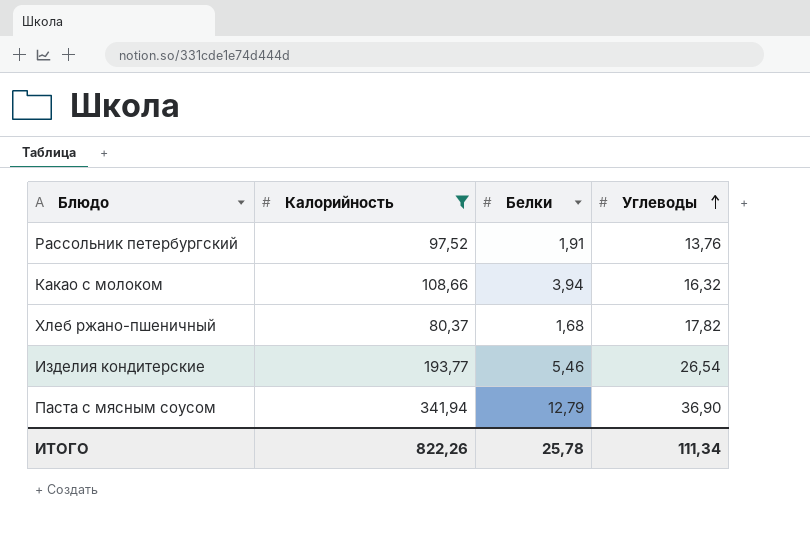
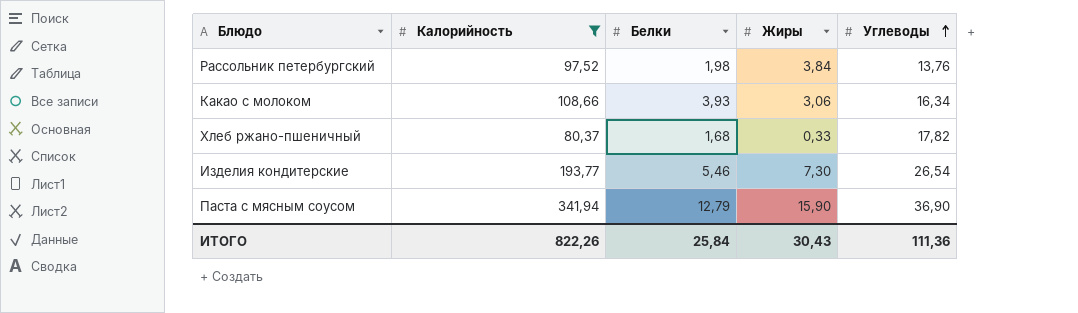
column Жиры | position: none -> 4
Рассольник петербургский | Белки: 1,91 -> 1,98
Какао с молоком | Белки: 3,94 -> 3,93
Какао с молоком | Углеводы: 16,32 -> 16,34
ИТОГО | Белки: 25,78 -> 25,84
ИТОГО | Углеводы: 111,34 -> 111,36

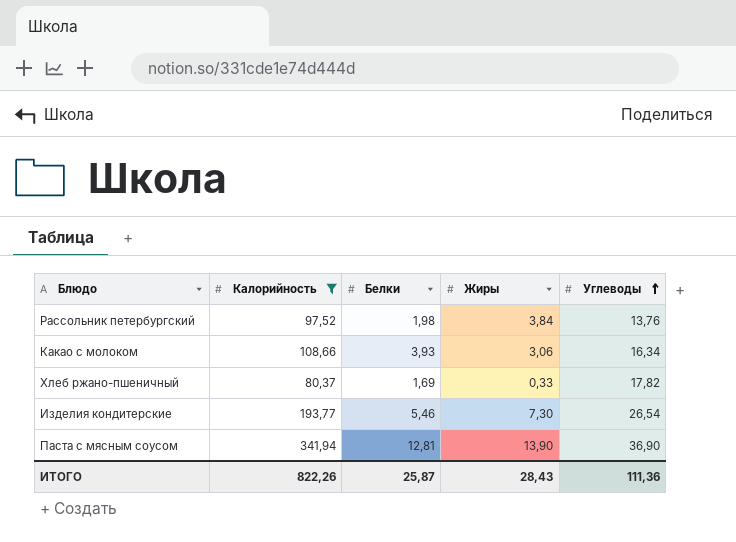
Хлеб ржано-пшеничный | Белки: 1,68 -> 1,69
Паста с мясным соусом | Белки: 12,79 -> 12,81
Паста с мясным соусом | Жиры: 15,90 -> 13,90
ИТОГО | Белки: 25,84 -> 25,87
ИТОГО | Жиры: 30,43 -> 28,43

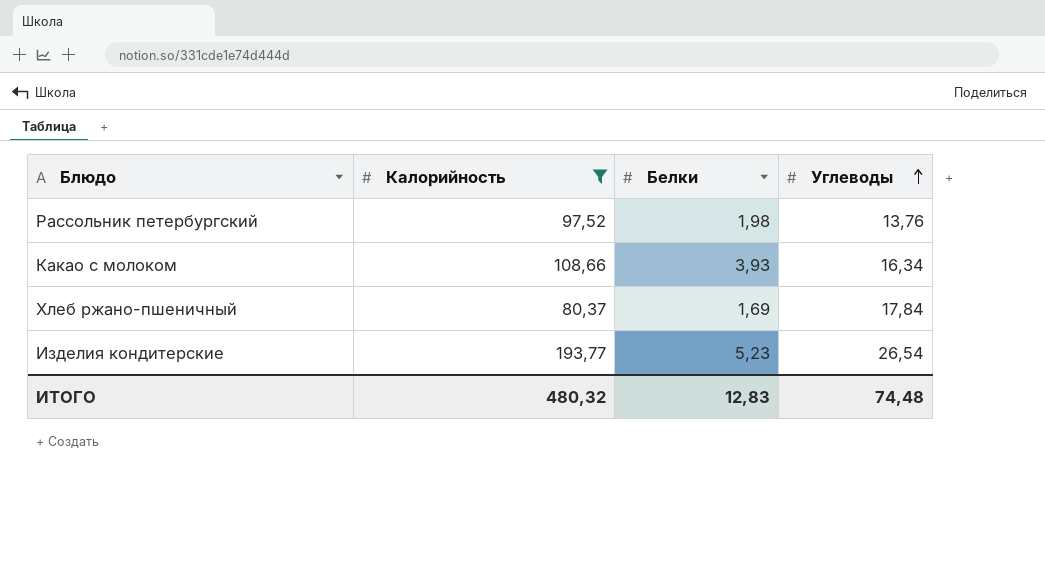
column Жиры | position: 4 -> none
row Паста с мясным соусом: 341,94 | 12,81 | 13,90 | 36,90 -> none
Хлеб ржано-пшеничный | Углеводы: 17,82 -> 17,84
Изделия кондитерские | Белки: 5,46 -> 5,23
ИТОГО | Калорийность: 822,26 -> 480,32
ИТОГО | Белки: 25,87 -> 12,83
ИТОГО | Углеводы: 111,36 -> 74,48

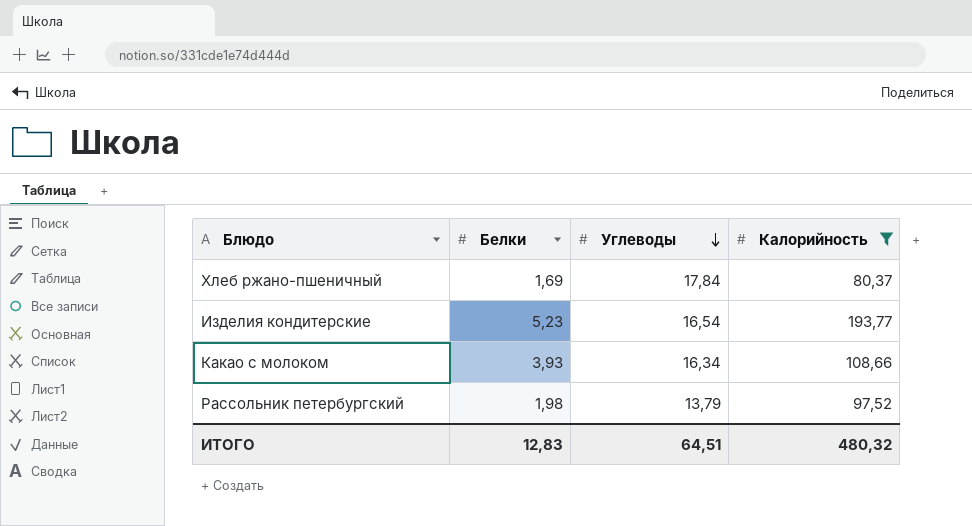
row order: Углеводы ascending -> Углеводы descending
column Калорийность | position: 2 -> 4
Изделия кондитерские | Углеводы: 26,54 -> 16,54
Рассольник петербургский | Углеводы: 13,76 -> 13,79
ИТОГО | Углеводы: 74,48 -> 64,51

